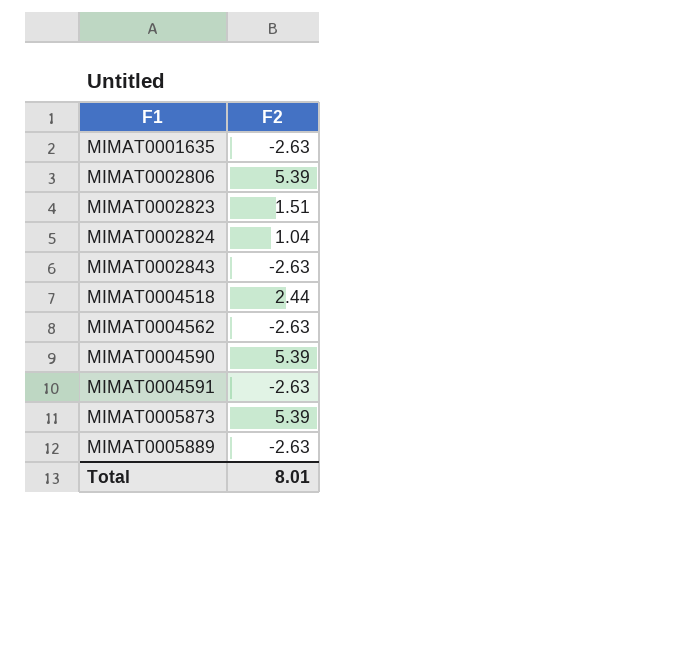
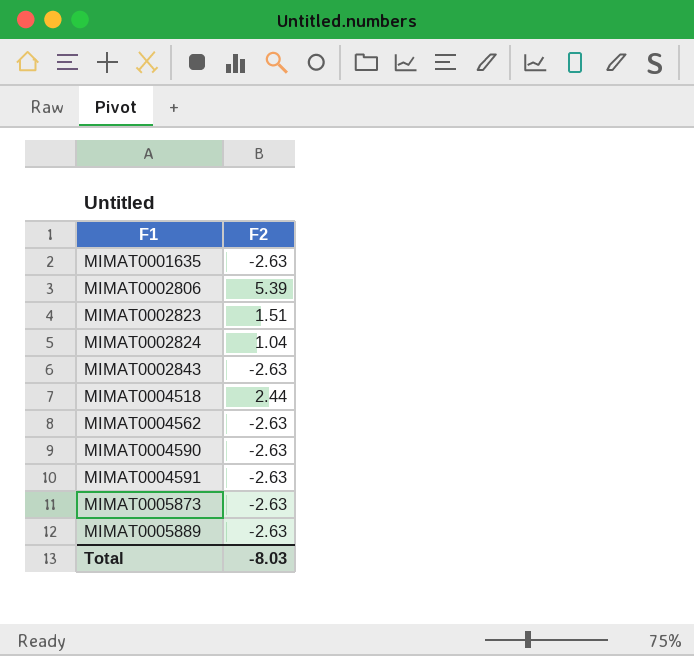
MIMAT0004590 | F2: 5.39 -> -2.63
MIMAT0005873 | F2: 5.39 -> -2.63
Total | F2: 8.01 -> -8.03

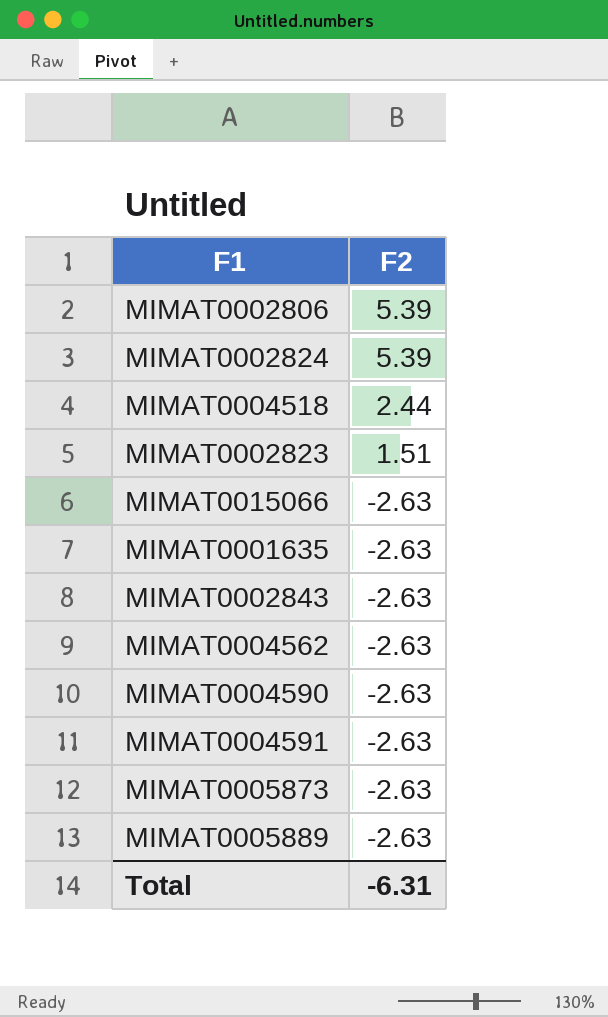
row order: F1 ascending -> F2 descending
MIMAT0002824 | F2: 1.04 -> 5.39
row MIMAT0015066: none -> -2.63
Total | F2: -8.03 -> -6.31

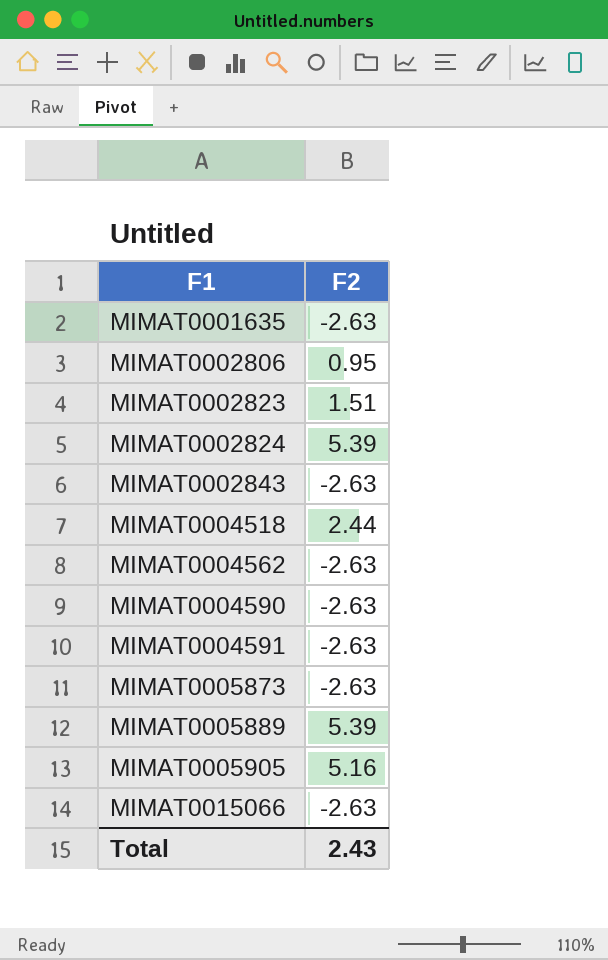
row order: F2 descending -> F1 ascending
MIMAT0002806 | F2: 5.39 -> 0.95
MIMAT0005889 | F2: -2.63 -> 5.39
row MIMAT0005905: none -> 5.16
Total | F2: -6.31 -> 2.43

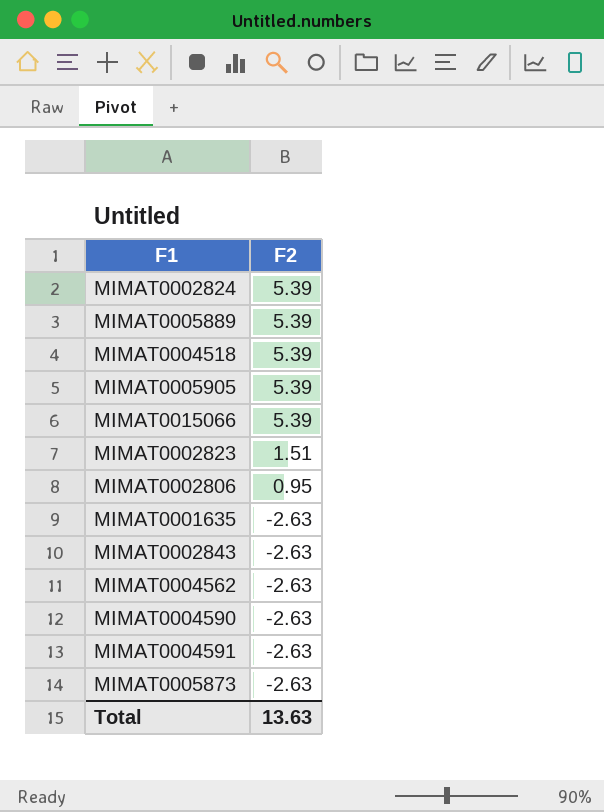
row order: F1 ascending -> F2 descending
MIMAT0004518 | F2: 2.44 -> 5.39
MIMAT0005905 | F2: 5.16 -> 5.39
MIMAT0015066 | F2: -2.63 -> 5.39
Total | F2: 2.43 -> 13.63

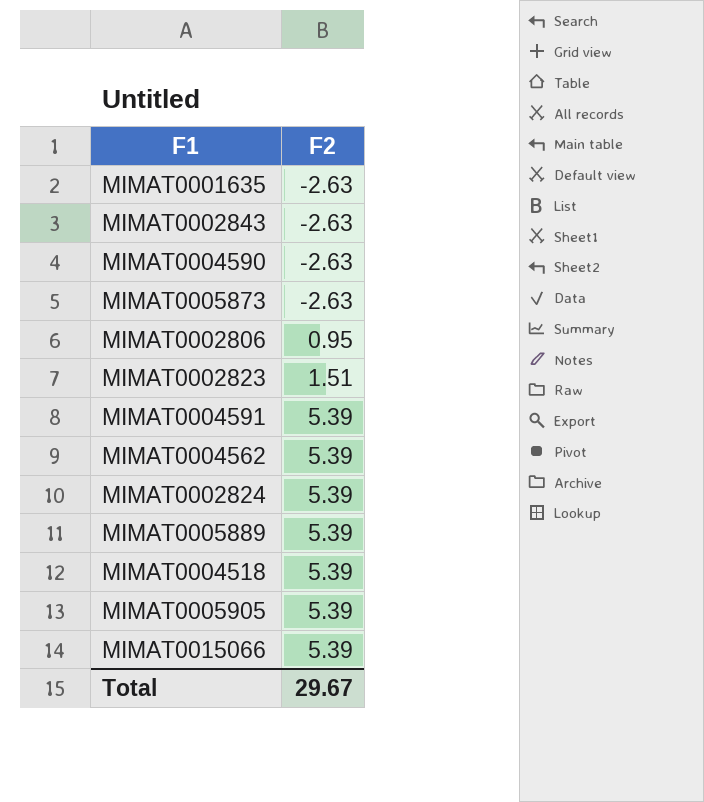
row order: F2 descending -> F2 ascending
MIMAT0004591 | F2: -2.63 -> 5.39
MIMAT0004562 | F2: -2.63 -> 5.39
Total | F2: 13.63 -> 29.67

